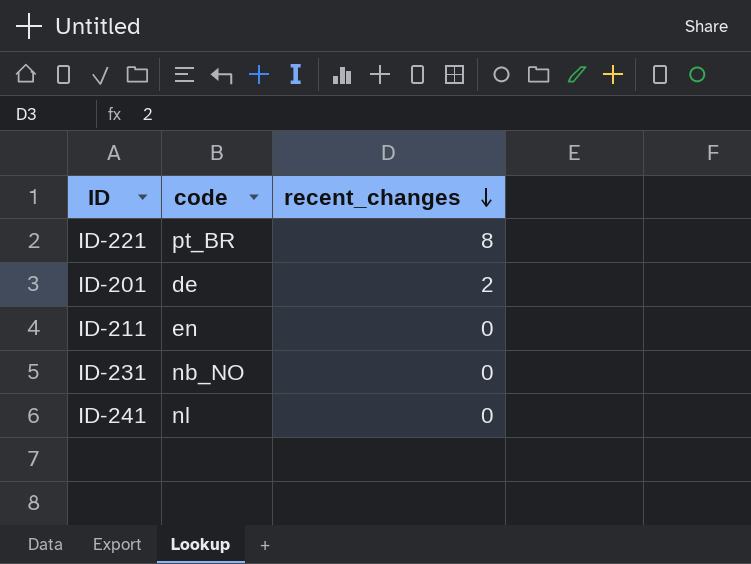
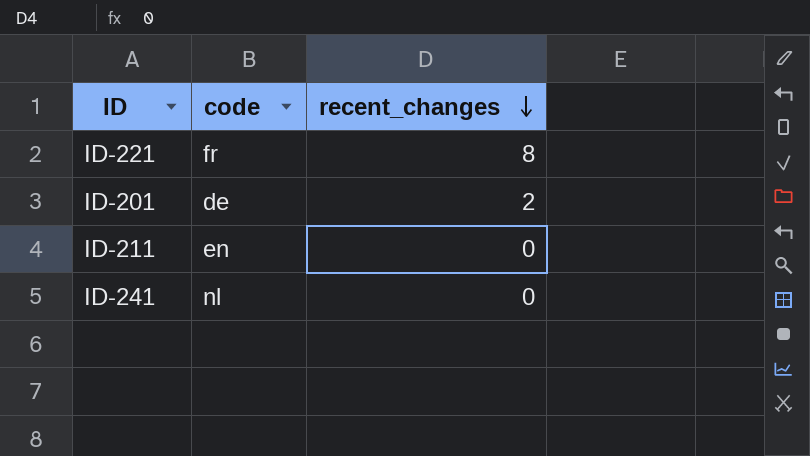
row ID-231: nb_NO | 0 -> none
ID-221 | code: pt_BR -> fr

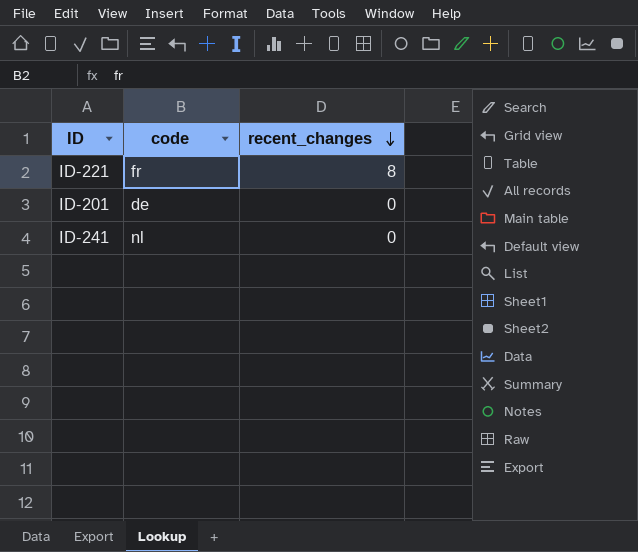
row ID-211: en | 0 -> none
ID-201 | recent_changes: 2 -> 0

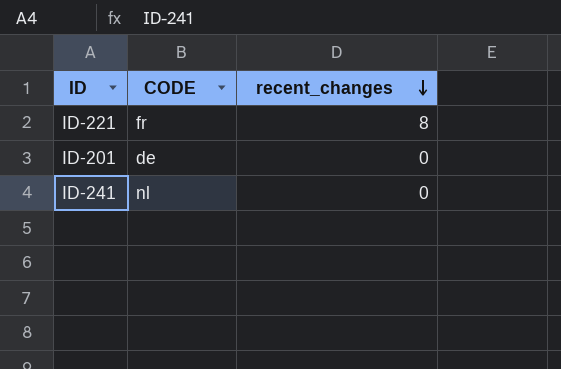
column name: code -> CODE

